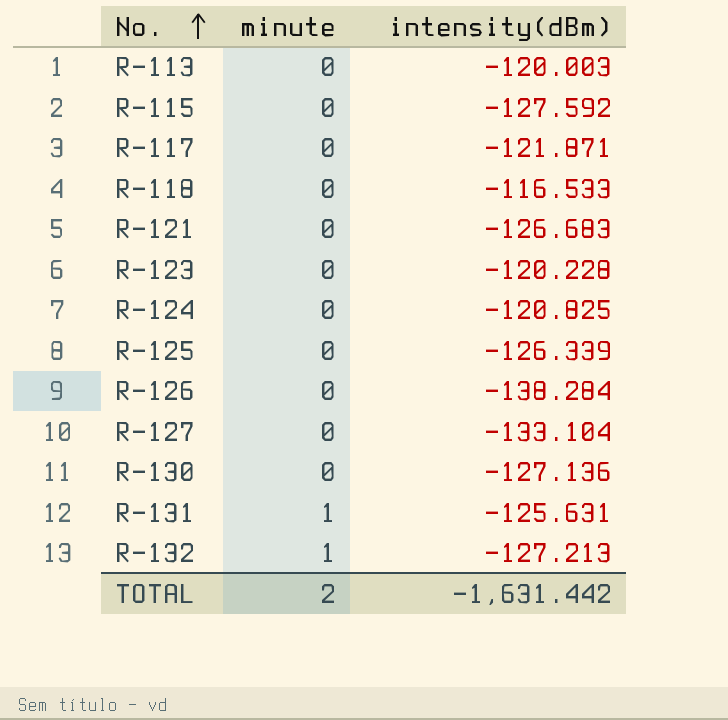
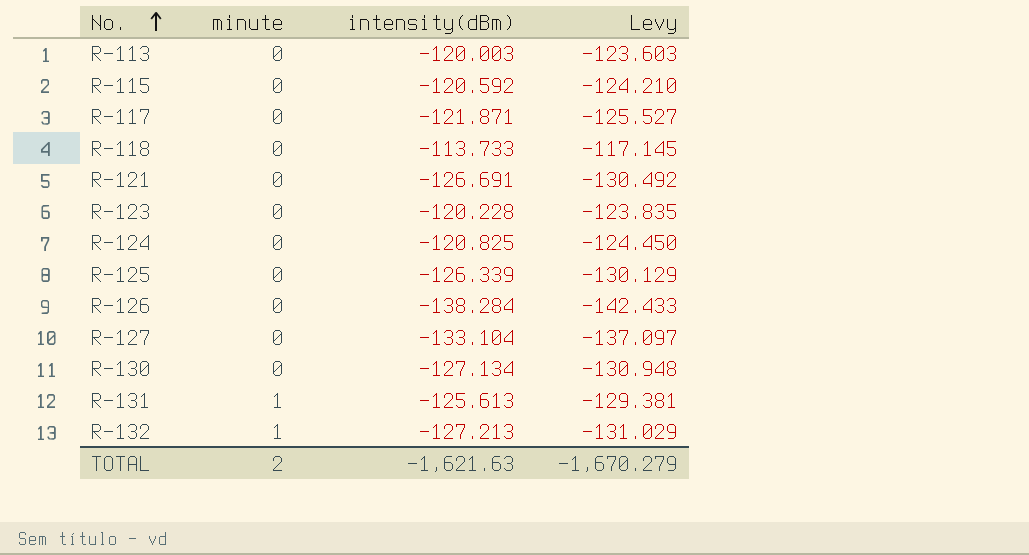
column Levy | formula: none -> [intensity(dBm)] * 1.03
R-115 | intensity(dBm): -127.592 -> -120.592
R-118 | intensity(dBm): -116.533 -> -113.733
R-121 | intensity(dBm): -126.683 -> -126.691
R-130 | intensity(dBm): -127.136 -> -127.134
R-131 | intensity(dBm): -125.631 -> -125.613
TOTAL | intensity(dBm): -1,631.442 -> -1,621.63

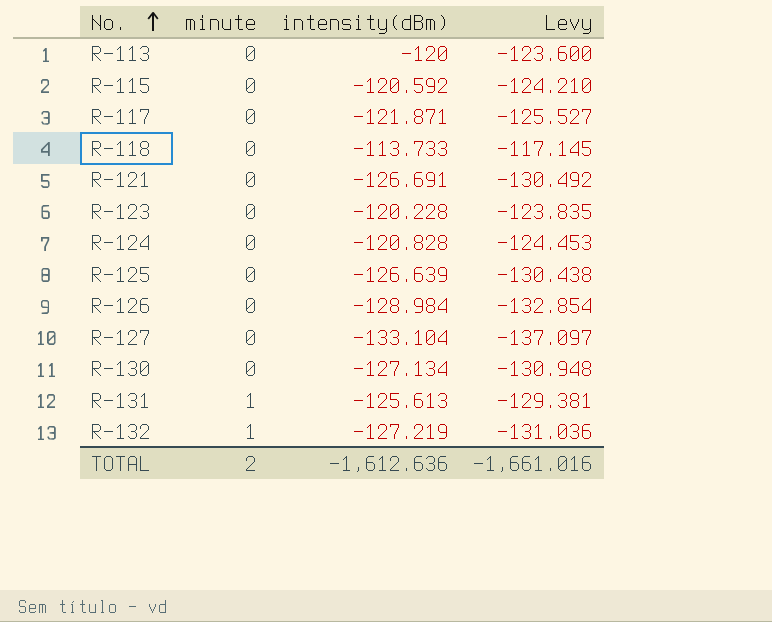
R-113 | intensity(dBm): -120.003 -> -120
R-113 | Levy: -123.603 -> -123.600
R-124 | intensity(dBm): -120.825 -> -120.828
R-124 | Levy: -124.450 -> -124.453
R-125 | intensity(dBm): -126.339 -> -126.639
R-125 | Levy: -130.129 -> -130.438
R-126 | intensity(dBm): -138.284 -> -128.984
R-126 | Levy: -142.433 -> -132.854
R-132 | intensity(dBm): -127.213 -> -127.219
R-132 | Levy: -131.029 -> -131.036
TOTAL | intensity(dBm): -1,621.63 -> -1,612.636
TOTAL | Levy: -1,670.279 -> -1,661.016

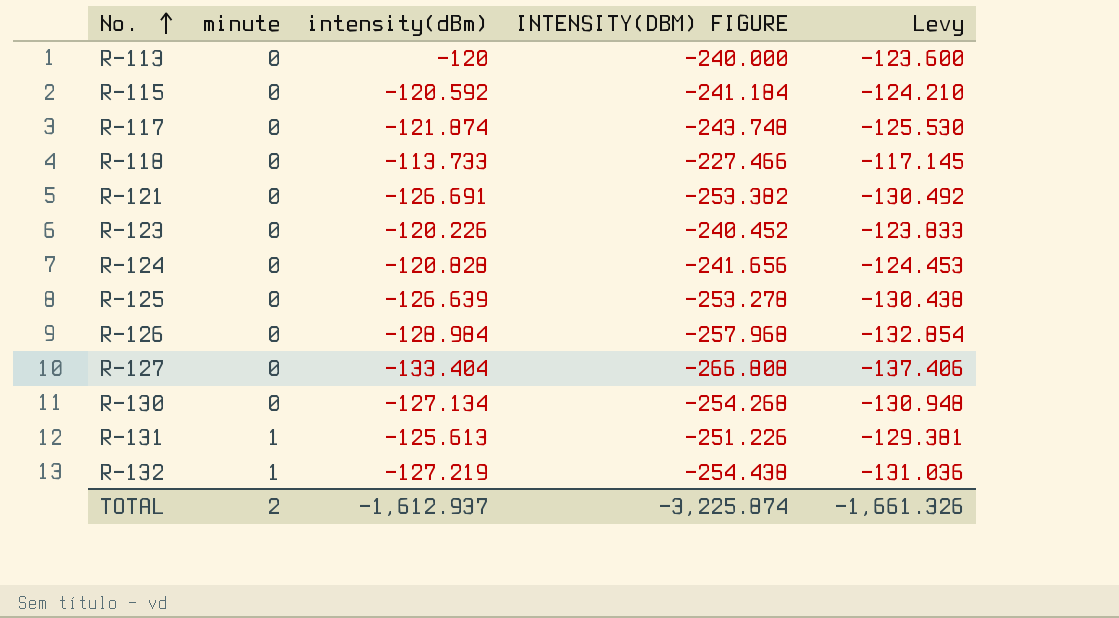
column INTENSITY(DBM) FIGURE | formula: none -> [intensity(dBm)] * 2
R-117 | intensity(dBm): -121.871 -> -121.874
R-117 | Levy: -125.527 -> -125.530
R-123 | intensity(dBm): -120.228 -> -120.226
R-123 | Levy: -123.835 -> -123.833
R-127 | intensity(dBm): -133.104 -> -133.404
R-127 | Levy: -137.097 -> -137.406
TOTAL | intensity(dBm): -1,612.636 -> -1,612.937
TOTAL | Levy: -1,661.016 -> -1,661.326

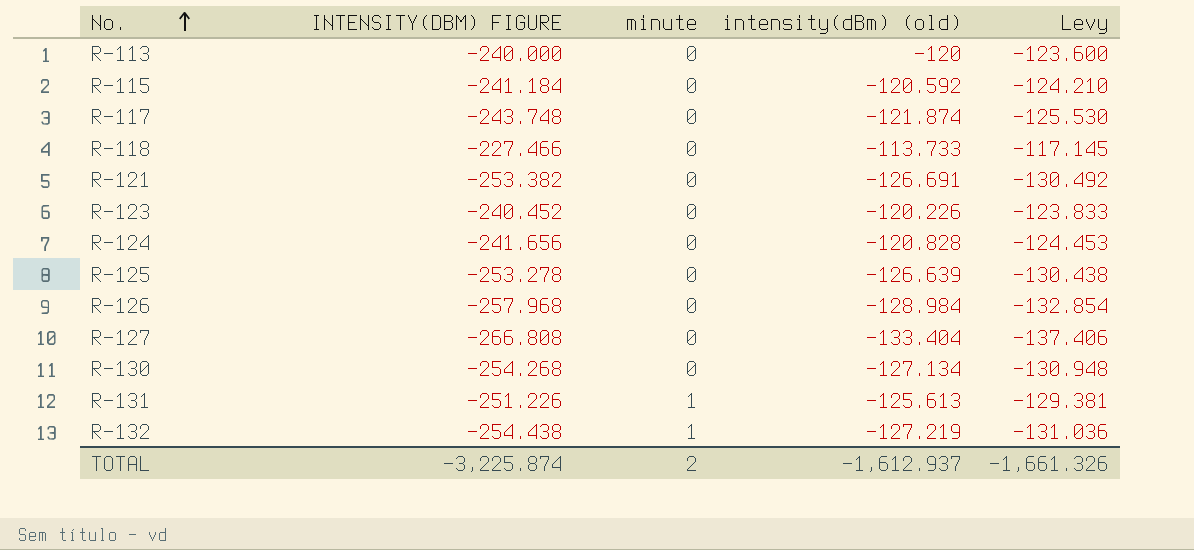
column INTENSITY(DBM) FIGURE | position: 4 -> 2
column name: intensity(dBm) -> intensity(dBm) (old)

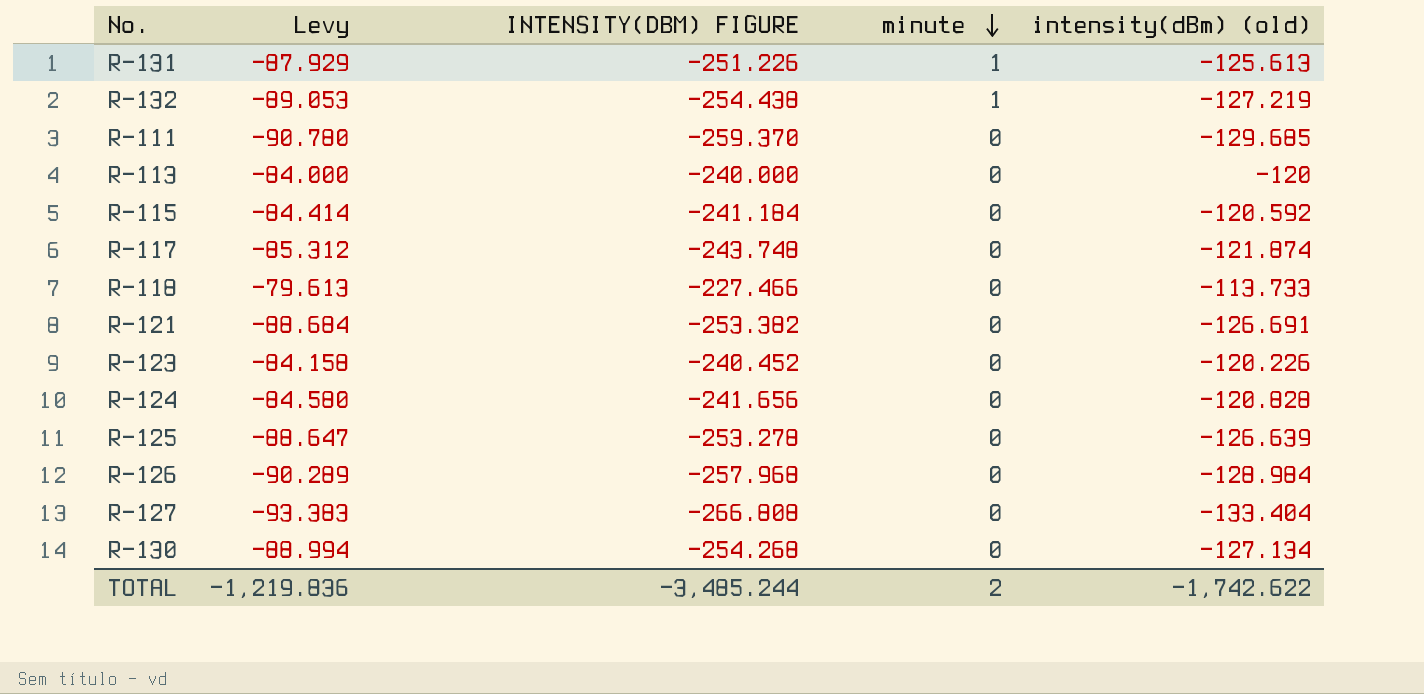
row order: No. ascending -> minute descending
column Levy | formula: [intensity(dBm) (old)] * 1.03 -> [intensity(dBm) (old)] * 0.7
column Levy | position: 5 -> 2
row R-111: none -> -90.780 | -259.370 | 0 | -129.685
TOTAL | Levy: -1,661.326 -> -1,219.836
TOTAL | INTENSITY(DBM) FIGURE: -3,225.874 -> -3,485.244
TOTAL | intensity(dBm) (old): -1,612.937 -> -1,742.622

